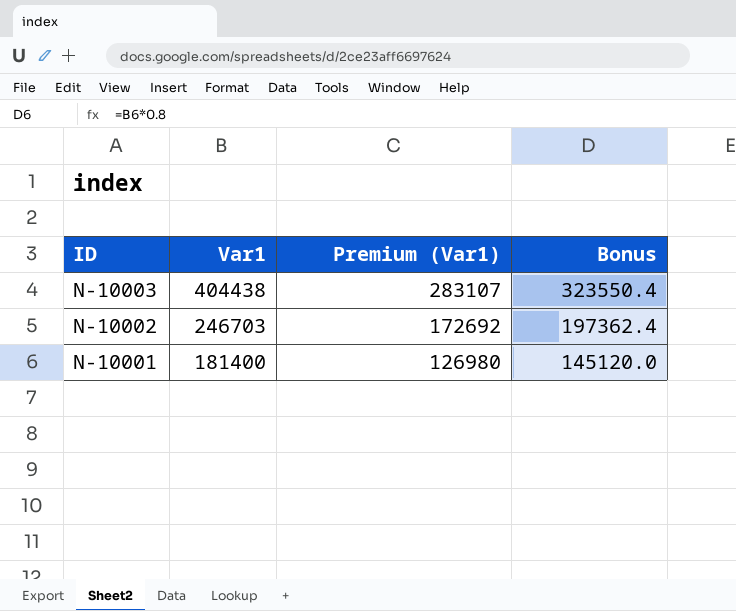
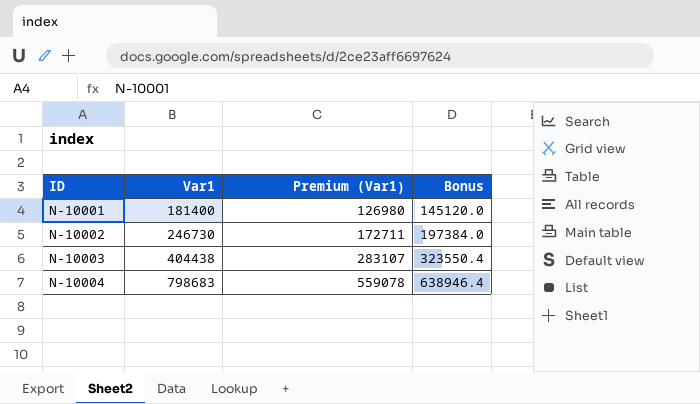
row order: ID descending -> ID ascending
N-10002 | Var1: 246703 -> 246730
N-10002 | Premium (Var1): 172692 -> 172711
N-10002 | Bonus: 197362.4 -> 197384.0
row N-10004: none -> 798683 | 559078 | 638946.4

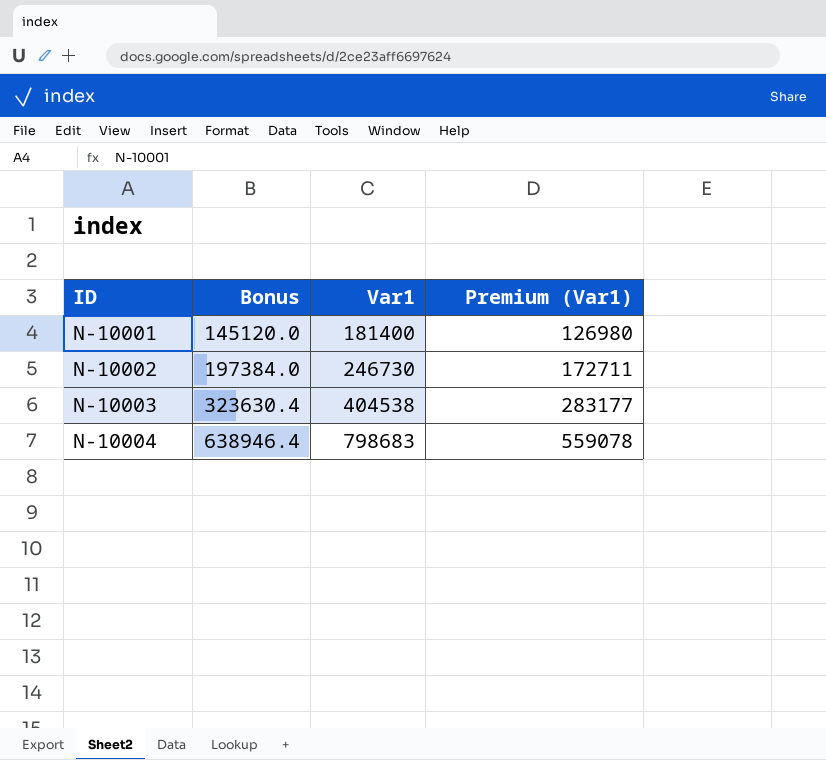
column Bonus | position: 4 -> 2
N-10003 | Bonus: 323550.4 -> 323630.4
N-10003 | Var1: 404438 -> 404538
N-10003 | Premium (Var1): 283107 -> 283177

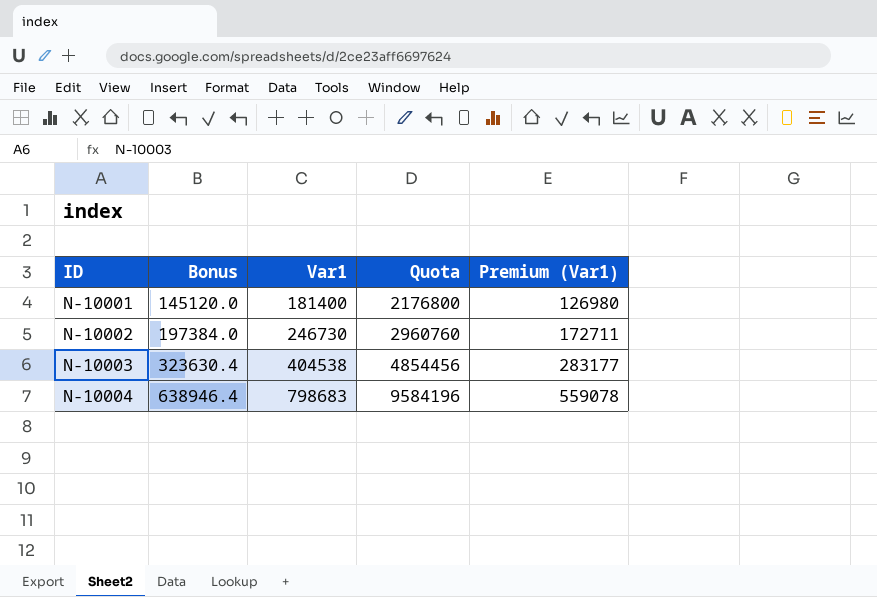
column Quota | formula: none -> [Var1] * 12

